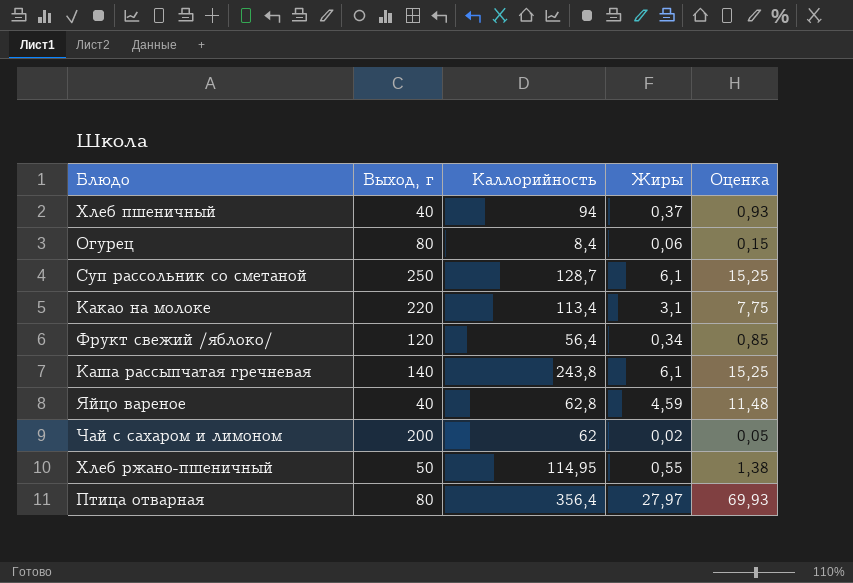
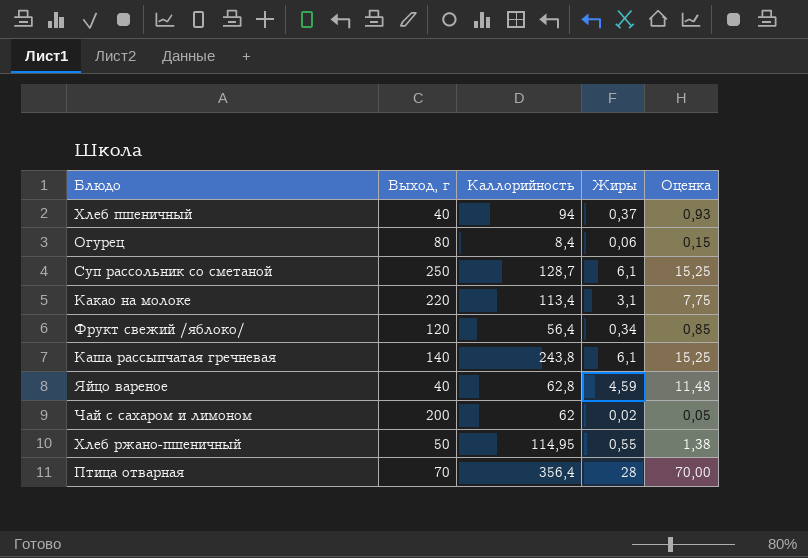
Птица отварная | Выход, г: 80 -> 70
Птица отварная | Жиры: 27,97 -> 28
Птица отварная | Оценка: 69,93 -> 70,00

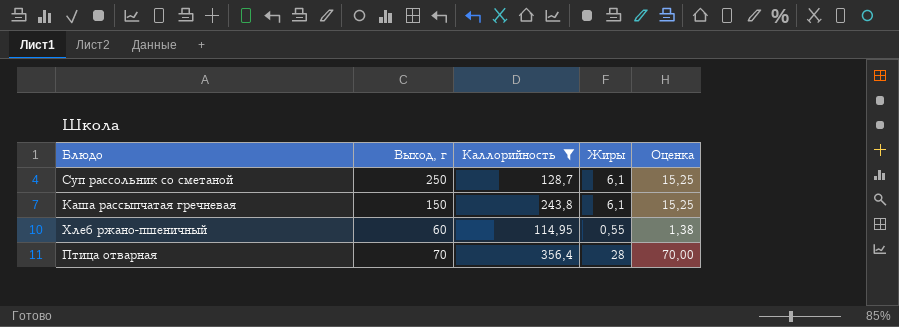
filter: none -> Каллорийность >= 114,95
Каша рассыпчатая гречневая | Выход, г: 140 -> 150
Хлеб ржано-пшеничный | Выход, г: 50 -> 60

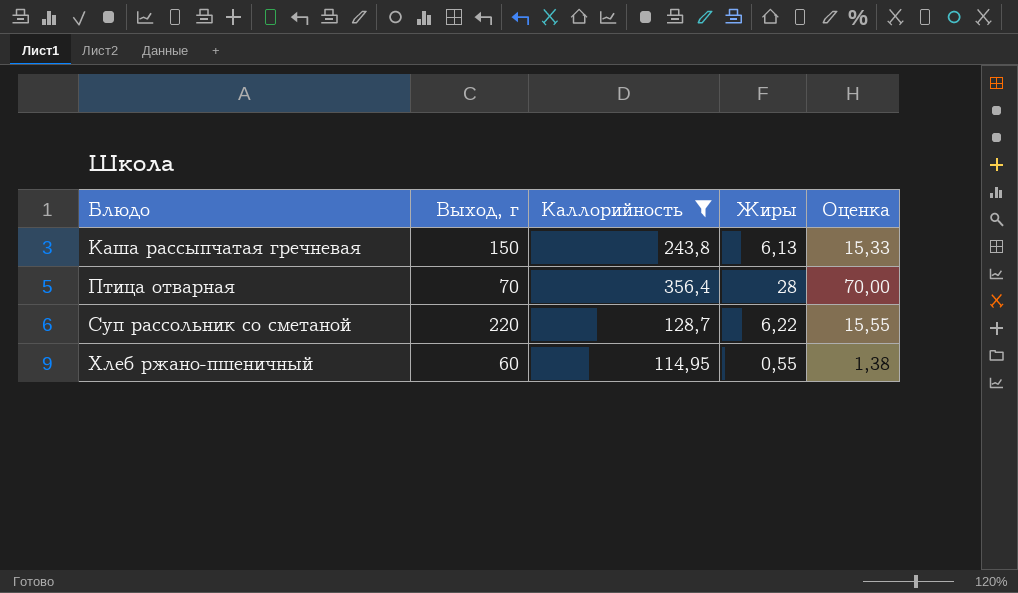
row order: none -> Блюдо ascending
Каша рассыпчатая гречневая | Жиры: 6,1 -> 6,13
Каша рассыпчатая гречневая | Оценка: 15,25 -> 15,33
Суп рассольник со сметаной | Выход, г: 250 -> 220
Суп рассольник со сметаной | Жиры: 6,1 -> 6,22
Суп рассольник со сметаной | Оценка: 15,25 -> 15,55

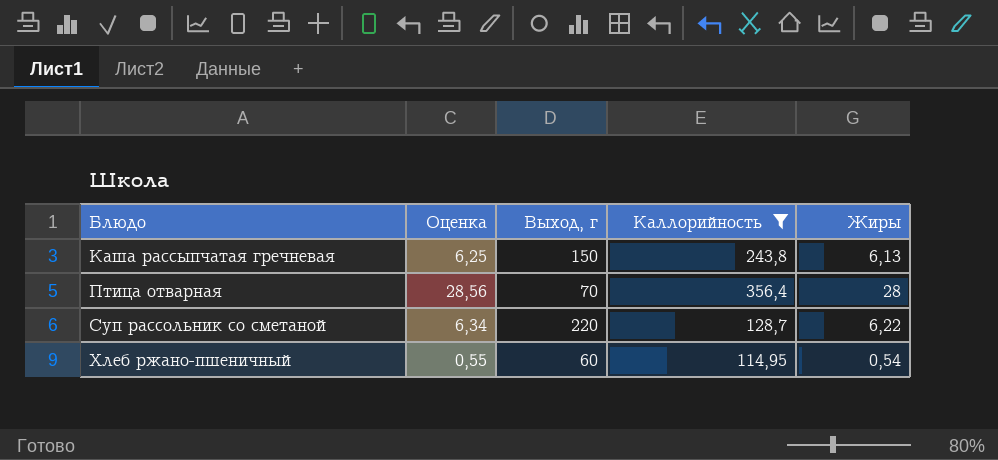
column Оценка | formula: [Жиры] * 2,5 -> [Жиры] * 1,02
column Оценка | position: 5 -> 2
Хлеб ржано-пшеничный | Жиры: 0,55 -> 0,54

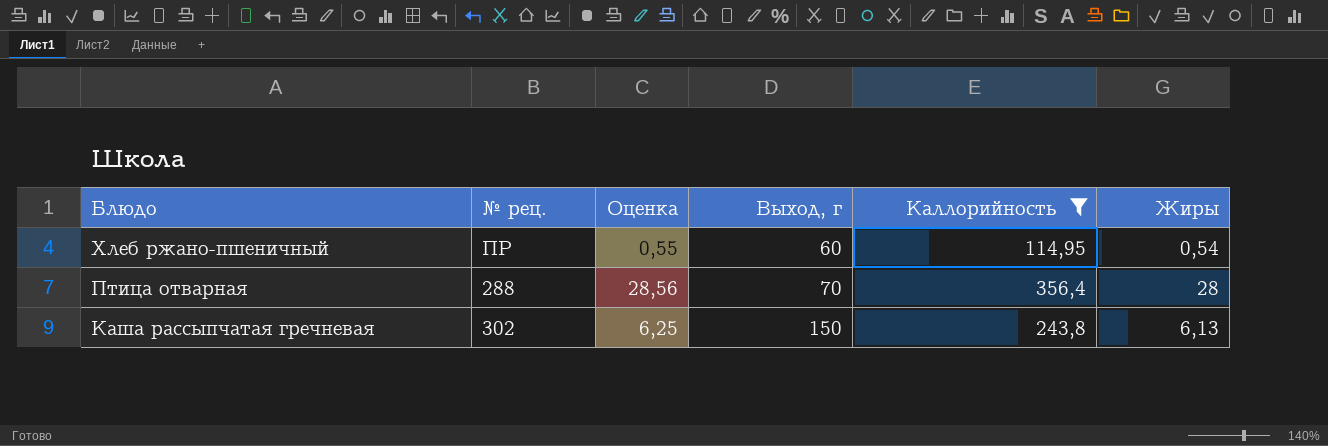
row order: Блюдо ascending -> Блюдо descending
column № рец. | position: none -> 2
row Суп рассольник со сметаной: 6,34 | 220 | 128,7 | 6,22 -> none

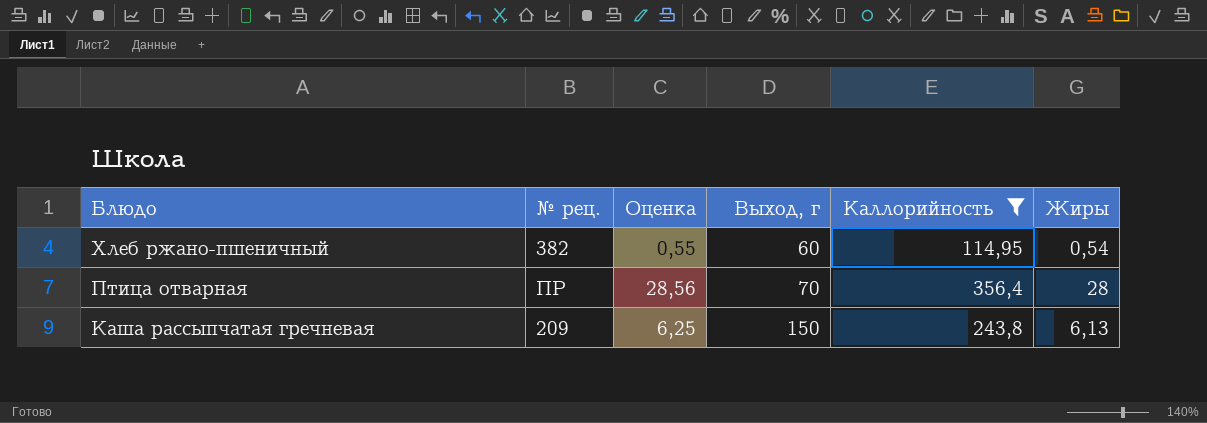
Хлеб ржано-пшеничный | № рец.: ПР -> 382
Птица отварная | № рец.: 288 -> ПР
Каша рассыпчатая гречневая | № рец.: 302 -> 209

